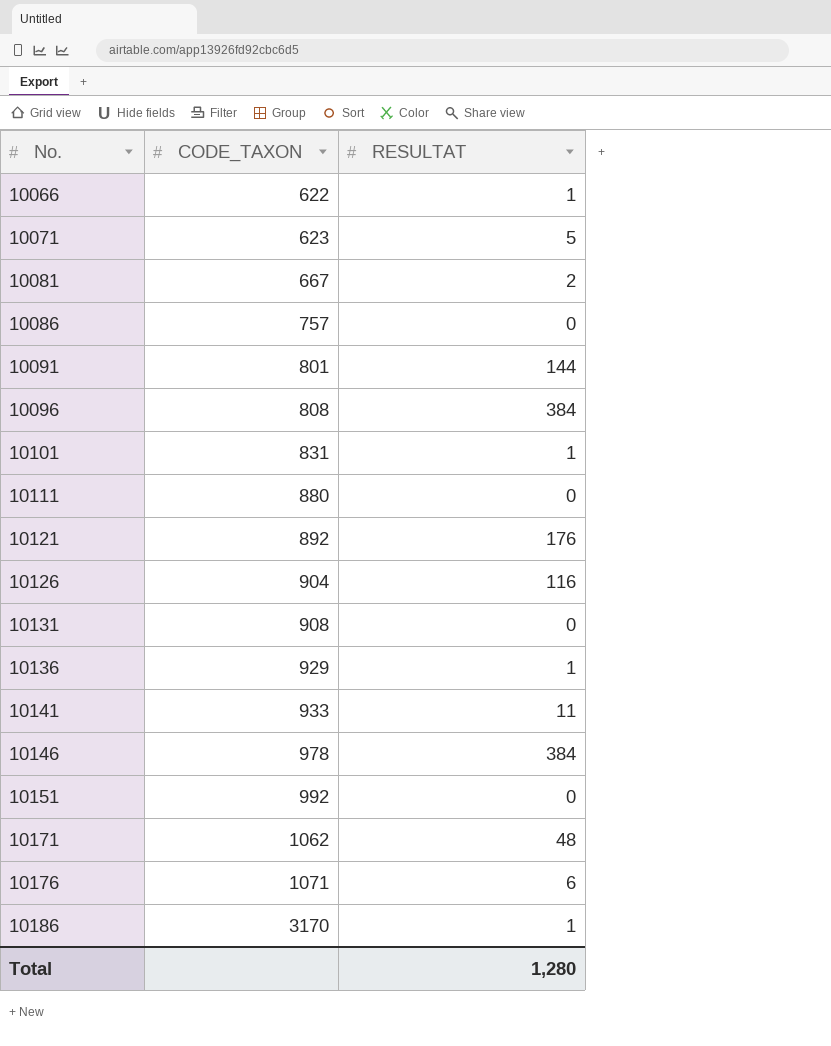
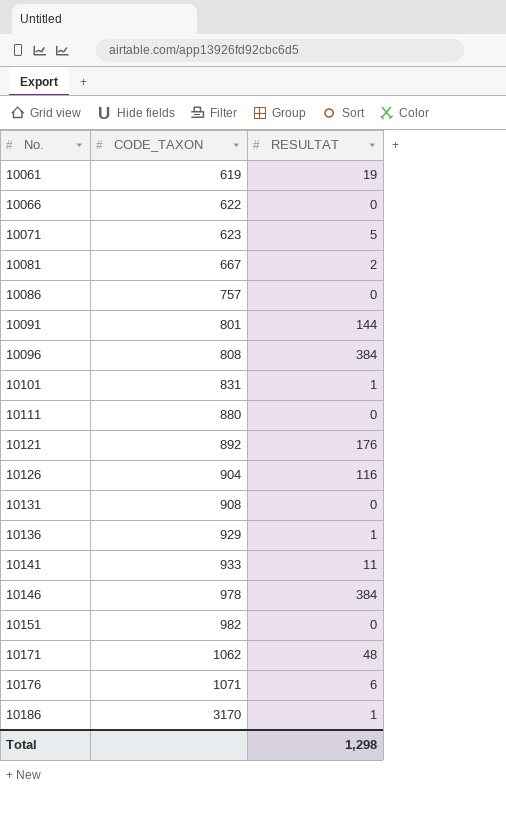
row 10061: none -> 619 | 19
10066 | RESULTAT: 1 -> 0
10151 | CODE_TAXON: 992 -> 982
Total | RESULTAT: 1,280 -> 1,298

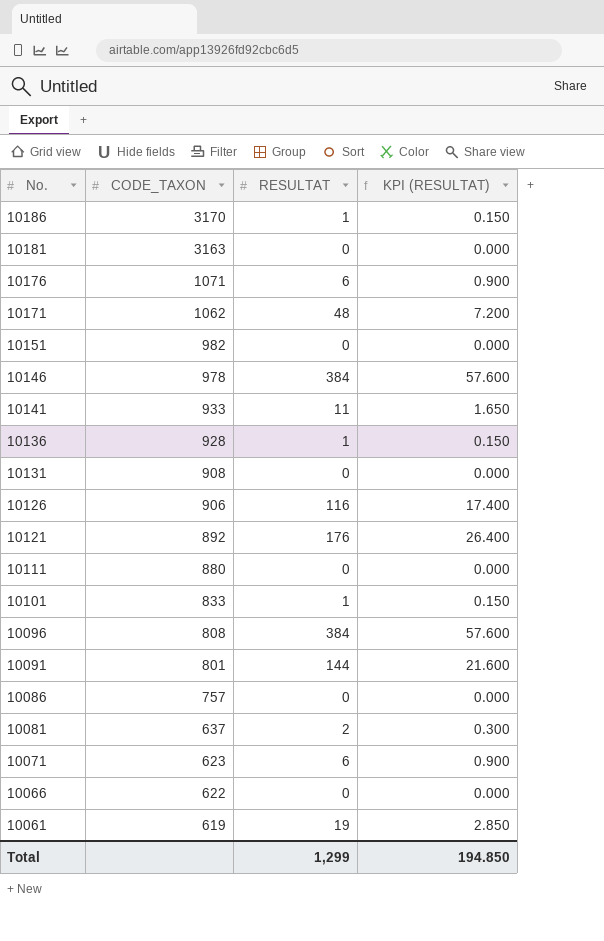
row order: No. ascending -> No. descending
column KPI (RESULTAT) | formula: none -> [RESULTAT] * 0.15
row 10181: none -> 3163 | 0 | 0.000
10136 | CODE_TAXON: 929 -> 928
10126 | CODE_TAXON: 904 -> 906
10101 | CODE_TAXON: 831 -> 833
10081 | CODE_TAXON: 667 -> 637
10071 | RESULTAT: 5 -> 6
Total | RESULTAT: 1,298 -> 1,299

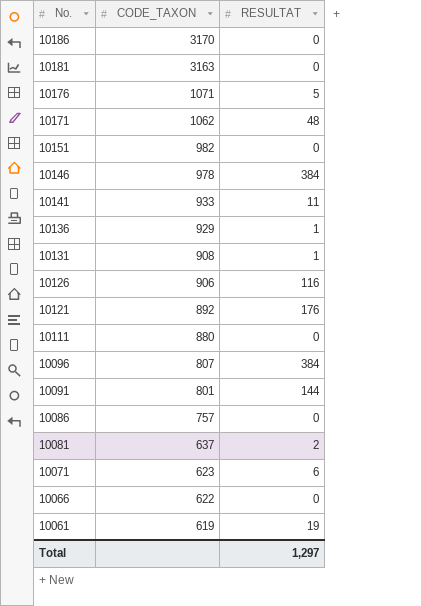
column KPI (RESULTAT) | formula: [RESULTAT] * 0.15 -> none
row 10101: 833 | 1 | 0.150 -> none
10186 | RESULTAT: 1 -> 0
10176 | RESULTAT: 6 -> 5
10136 | CODE_TAXON: 928 -> 929
10131 | RESULTAT: 0 -> 1
10096 | CODE_TAXON: 808 -> 807
Total | RESULTAT: 1,299 -> 1,297

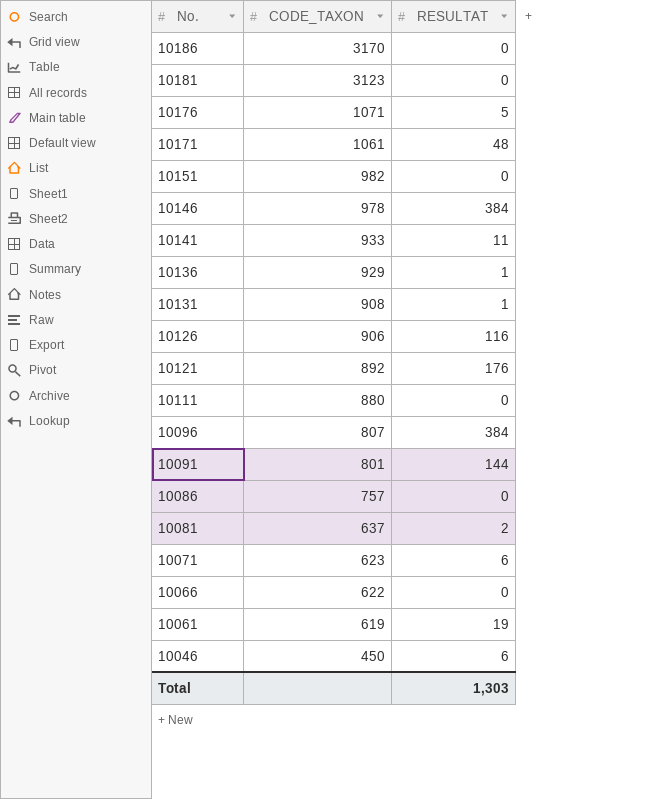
10181 | CODE_TAXON: 3163 -> 3123
10171 | CODE_TAXON: 1062 -> 1061
row 10046: none -> 450 | 6
Total | RESULTAT: 1,297 -> 1,303

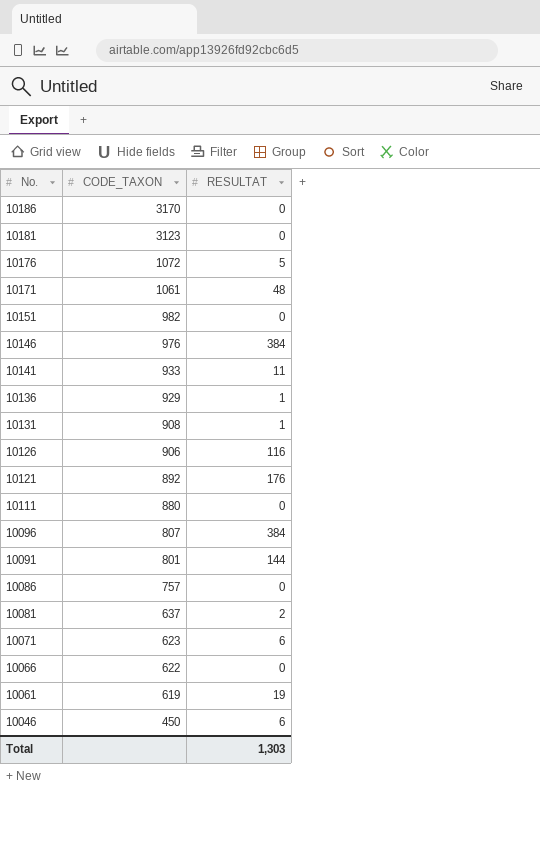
10176 | CODE_TAXON: 1071 -> 1072
10146 | CODE_TAXON: 978 -> 976

